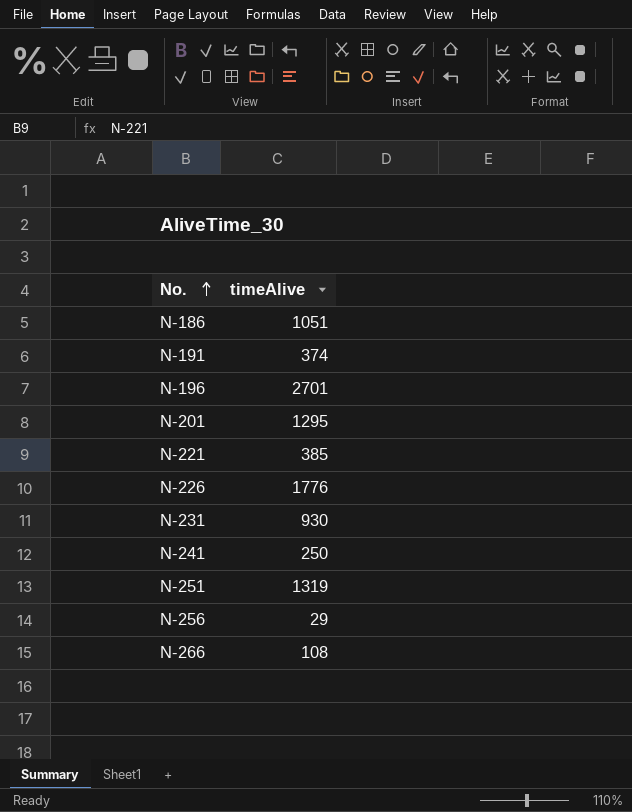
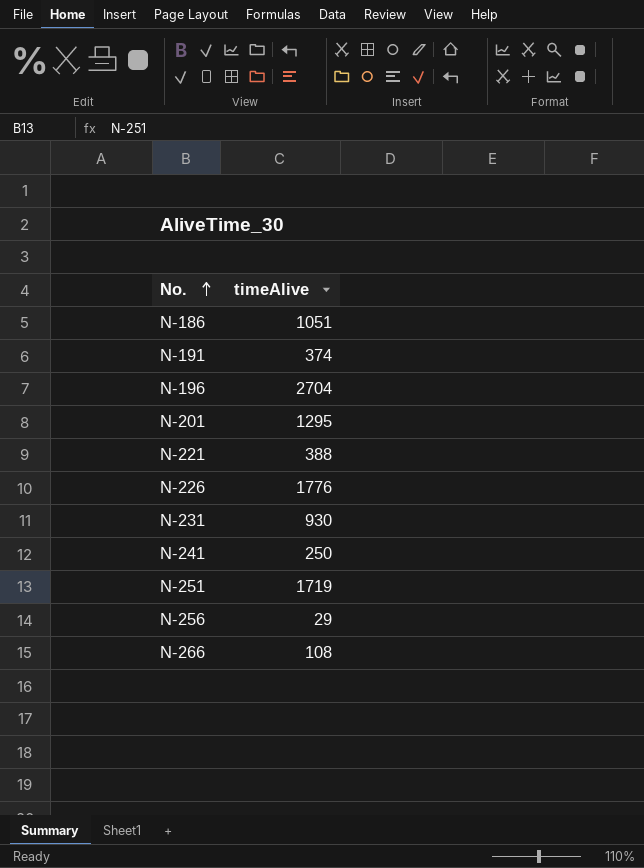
N-196 | timeAlive: 2701 -> 2704
N-221 | timeAlive: 385 -> 388
N-251 | timeAlive: 1319 -> 1719

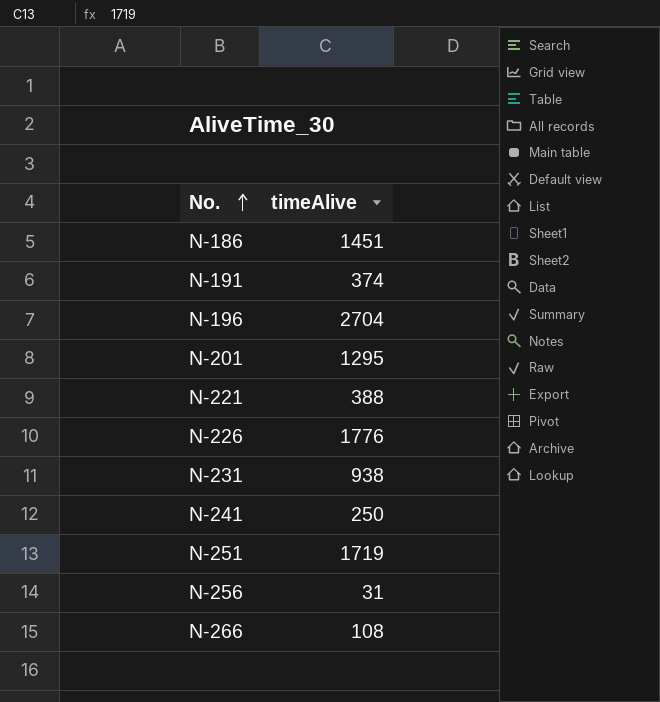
N-186 | timeAlive: 1051 -> 1451
N-231 | timeAlive: 930 -> 938
N-256 | timeAlive: 29 -> 31

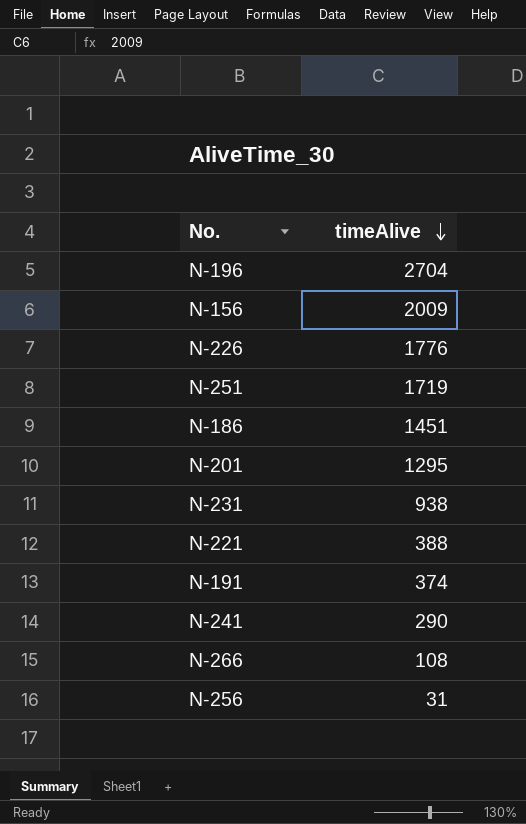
row order: No. ascending -> timeAlive descending
row N-156: none -> 2009
N-241 | timeAlive: 250 -> 290

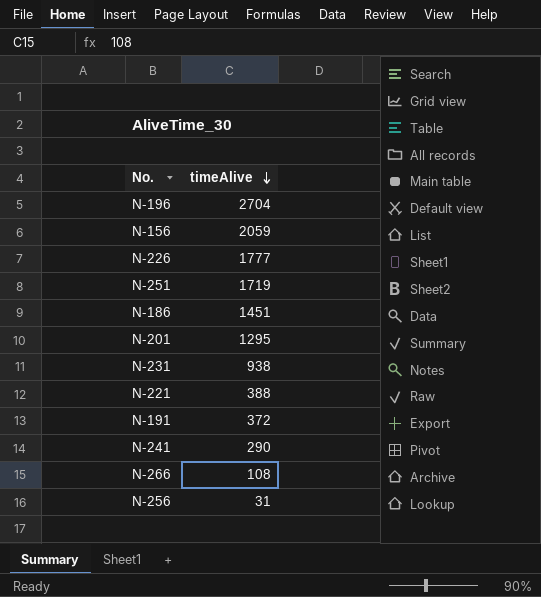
N-156 | timeAlive: 2009 -> 2059
N-226 | timeAlive: 1776 -> 1777
N-191 | timeAlive: 374 -> 372

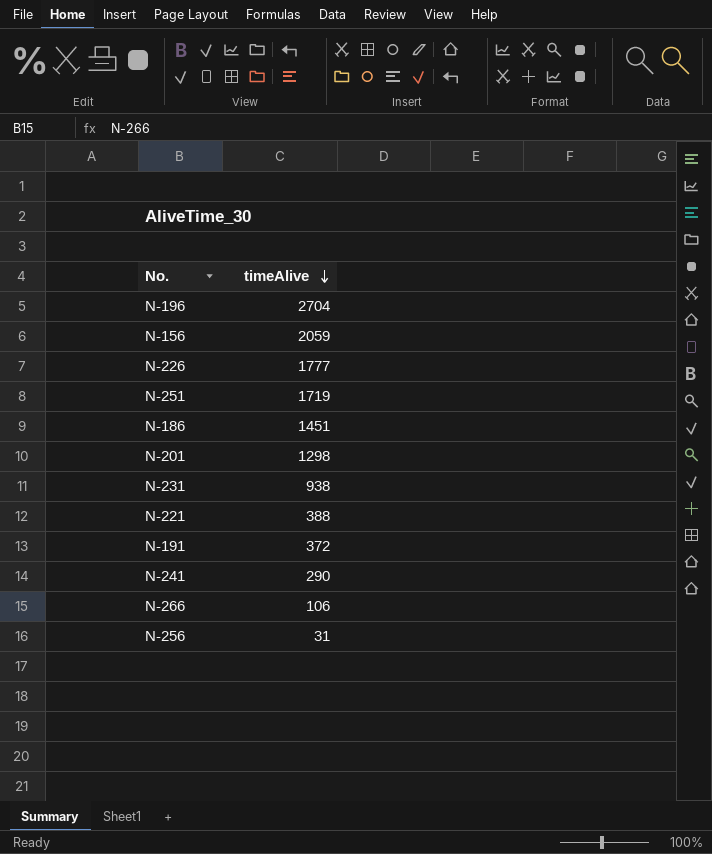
N-201 | timeAlive: 1295 -> 1298
N-266 | timeAlive: 108 -> 106

